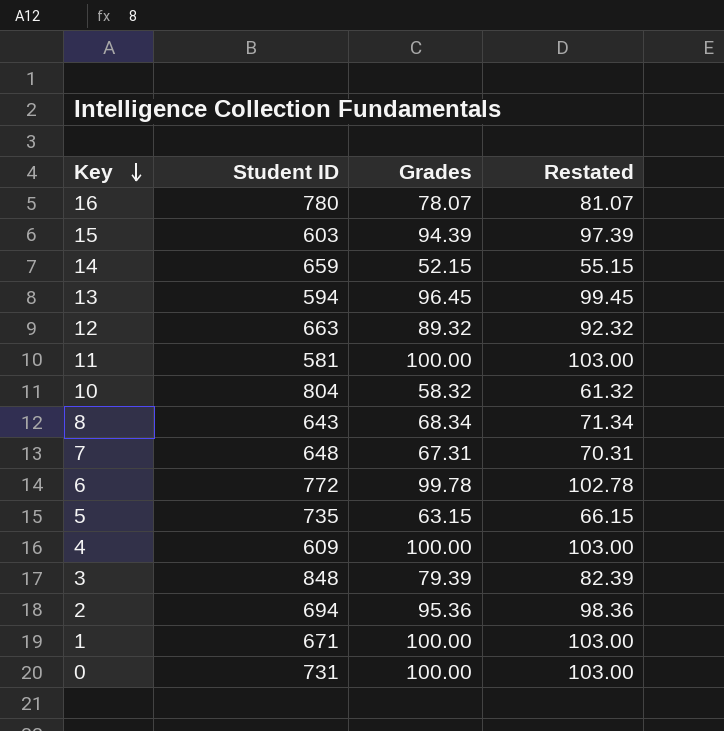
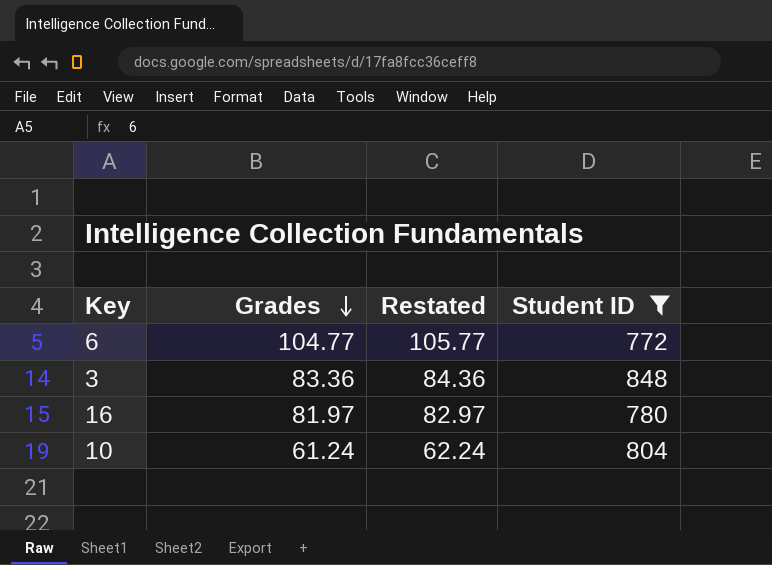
filter: none -> Student ID >= 772
row order: Key descending -> Grades descending
column Restated | formula: [Grades] + 3 -> [Grades] + 1
column Student ID | position: 2 -> 4
6 | Grades: 99.78 -> 104.77
3 | Grades: 79.39 -> 83.36
16 | Grades: 78.07 -> 81.97
10 | Grades: 58.32 -> 61.24

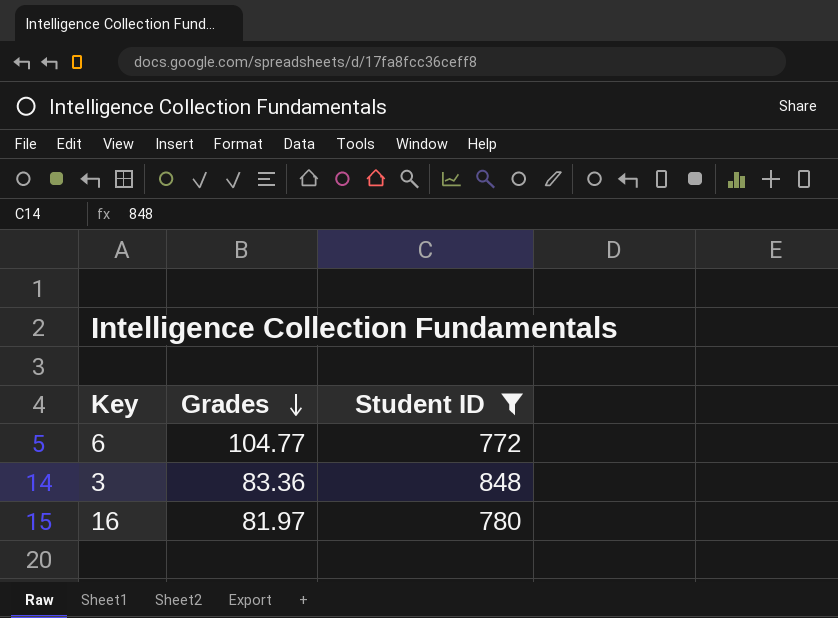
column Restated | formula: [Grades] + 1 -> none
row 10: 61.24 | 62.24 | 804 -> none

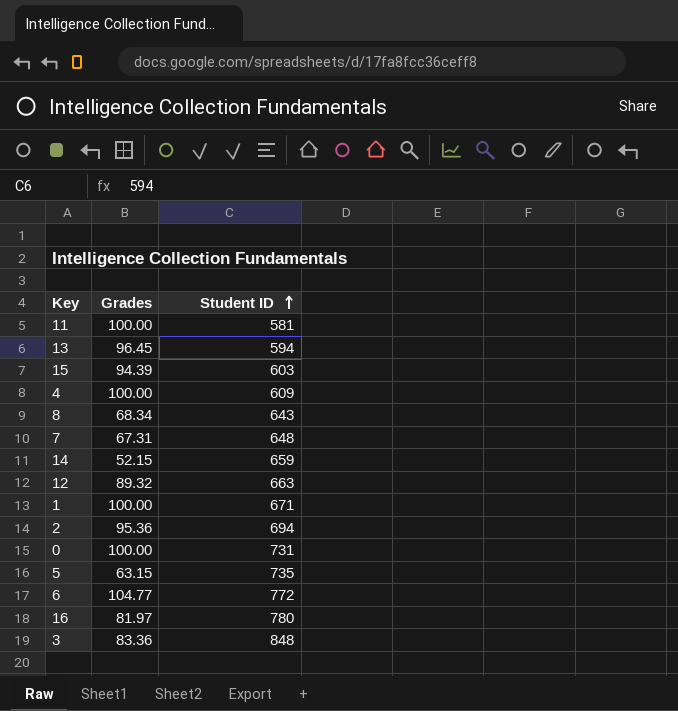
filter: Student ID >= 772 -> none
row order: Grades descending -> Student ID ascending

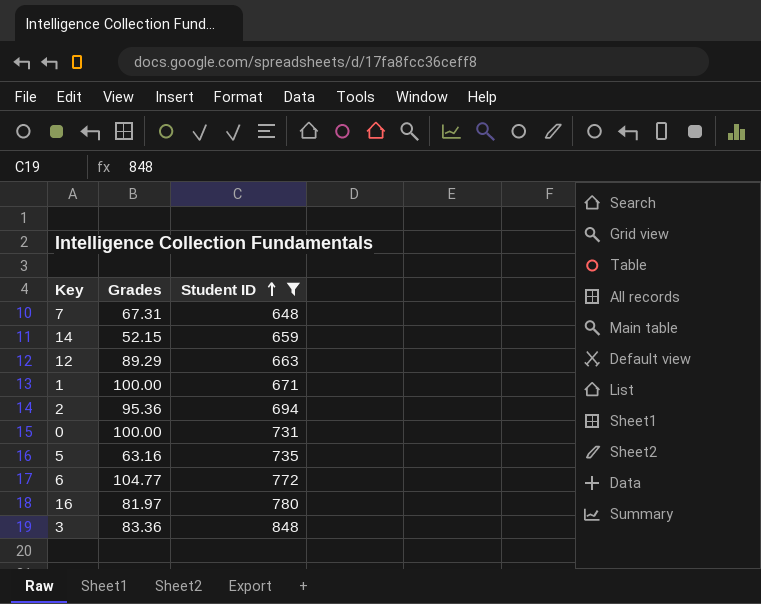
filter: none -> Student ID >= 648
12 | Grades: 89.32 -> 89.29
5 | Grades: 63.15 -> 63.16

